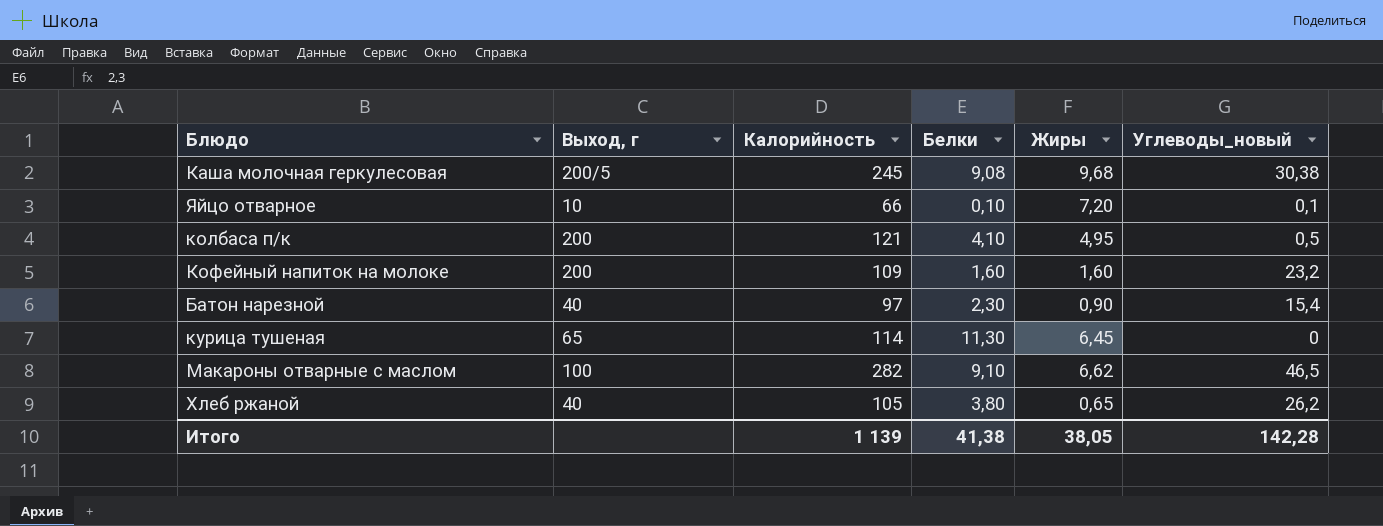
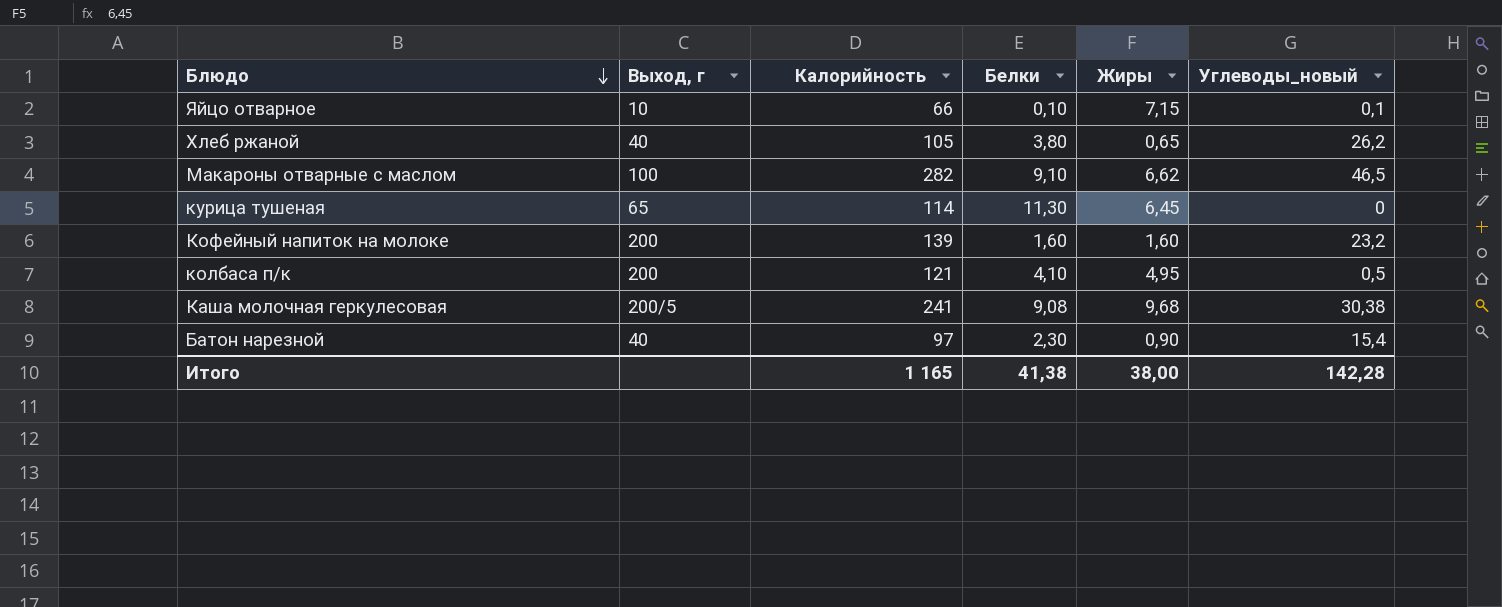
row order: none -> Блюдо descending
Яйцо отварное | Жиры: 7,20 -> 7,15
Кофейный напиток на молоке | Калорийность: 109 -> 139
Каша молочная геркулесовая | Калорийность: 245 -> 241
Итого | Калорийность: 1 139 -> 1 165
Итого | Жиры: 38,05 -> 38,00

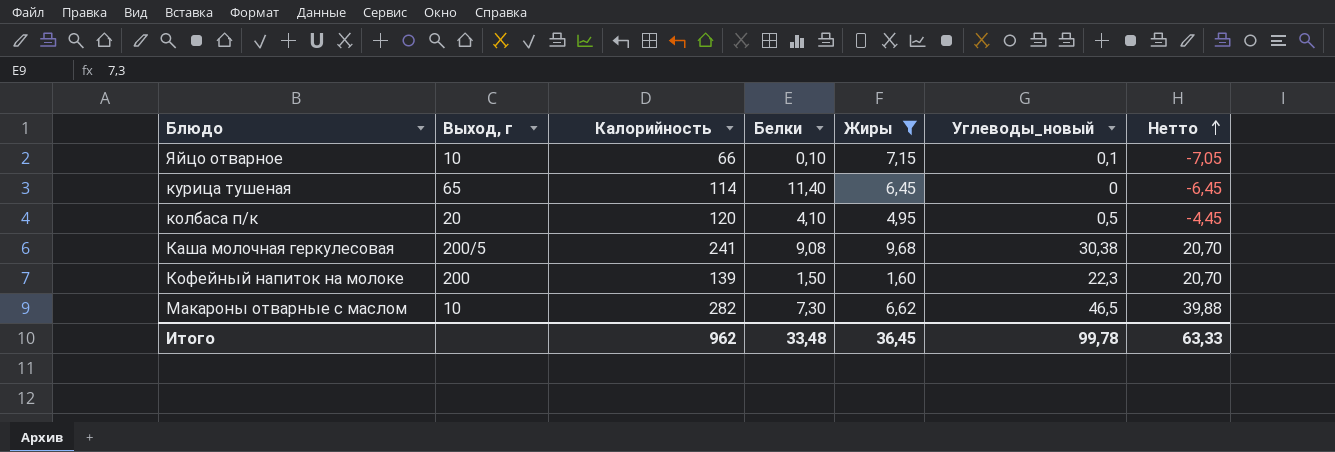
filter: none -> Жиры >= 1,60
row order: Блюдо descending -> Нетто ascending
column Нетто | formula: none -> [Углеводы_новый] - [Жиры]
курица тушеная | Белки: 11,30 -> 11,40
колбаса п/к | Выход, г: 200 -> 20
колбаса п/к | Калорийность: 121 -> 120
Кофейный напиток на молоке | Белки: 1,60 -> 1,50
Кофейный напиток на молоке | Углеводы_новый: 23,2 -> 22,3
Макароны отварные с маслом | Выход, г: 100 -> 10
Макароны отварные с маслом | Белки: 9,10 -> 7,30
Итого | Калорийность: 1 165 -> 962
Итого | Белки: 41,38 -> 33,48
Итого | Жиры: 38,00 -> 36,45
Итого | Углеводы_новый: 142,28 -> 99,78

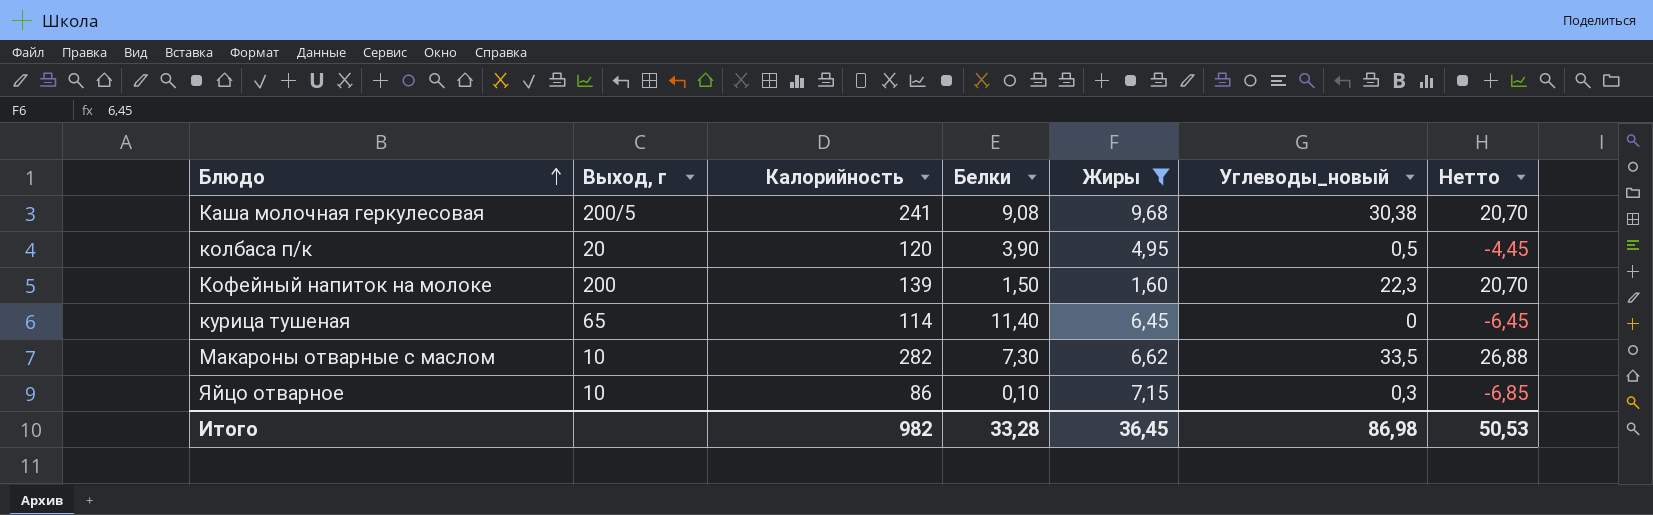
row order: Нетто ascending -> Блюдо ascending
колбаса п/к | Белки: 4,10 -> 3,90
Макароны отварные с маслом | Углеводы_новый: 46,5 -> 33,5
Макароны отварные с маслом | Нетто: 39,88 -> 26,88
Яйцо отварное | Калорийность: 66 -> 86
Яйцо отварное | Углеводы_новый: 0,1 -> 0,3
Яйцо отварное | Нетто: -7,05 -> -6,85
Итого | Калорийность: 962 -> 982
Итого | Белки: 33,48 -> 33,28
Итого | Углеводы_новый: 99,78 -> 86,98
Итого | Нетто: 63,33 -> 50,53

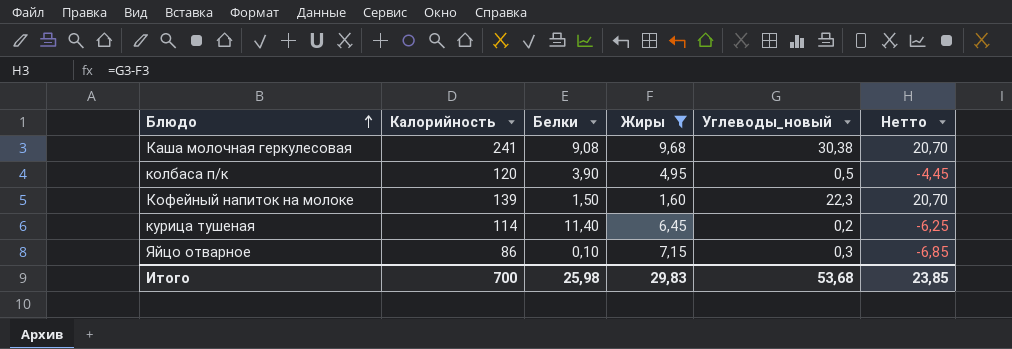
column Выход, г | position: 2 -> none
row Макароны отварные с маслом: 10 | 282 | 7,30 | 6,62 | 33,5 | 26,88 -> none
курица тушеная | Углеводы_новый: 0 -> 0,2
курица тушеная | Нетто: -6,45 -> -6,25
Итого | Калорийность: 982 -> 700
Итого | Белки: 33,28 -> 25,98
Итого | Жиры: 36,45 -> 29,83
Итого | Углеводы_новый: 86,98 -> 53,68
Итого | Нетто: 50,53 -> 23,85

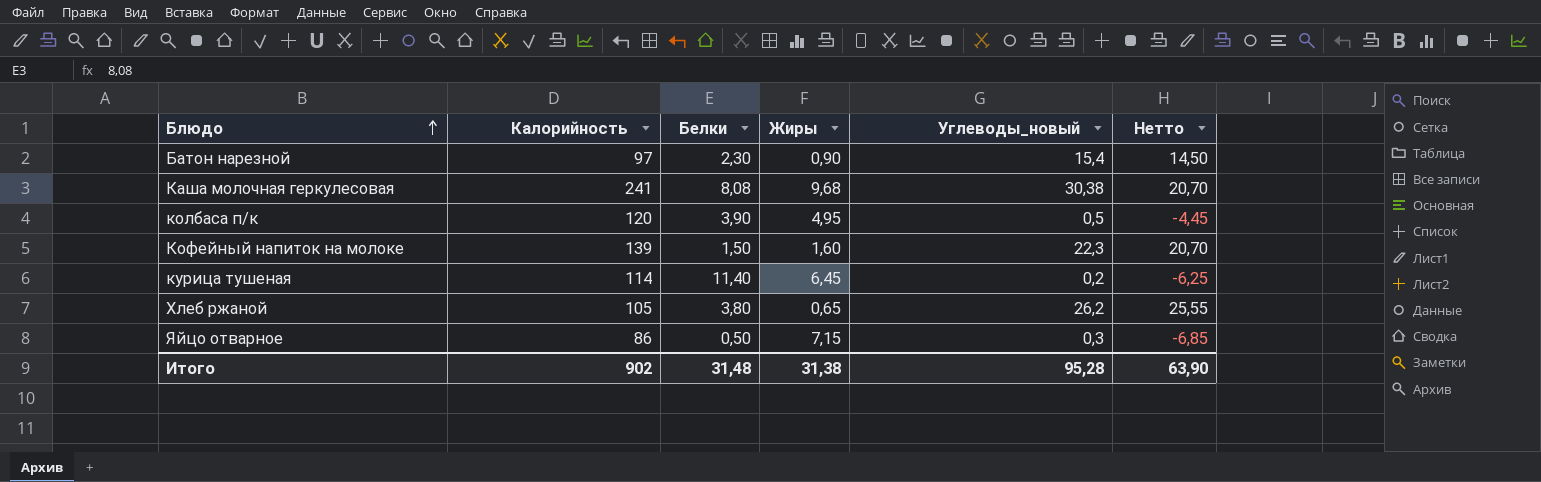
filter: Жиры >= 1,60 -> none
Каша молочная геркулесовая | Белки: 9,08 -> 8,08
Яйцо отварное | Белки: 0,10 -> 0,50
Итого | Калорийность: 700 -> 902
Итого | Белки: 25,98 -> 31,48
Итого | Жиры: 29,83 -> 31,38
Итого | Углеводы_новый: 53,68 -> 95,28
Итого | Нетто: 23,85 -> 63,90

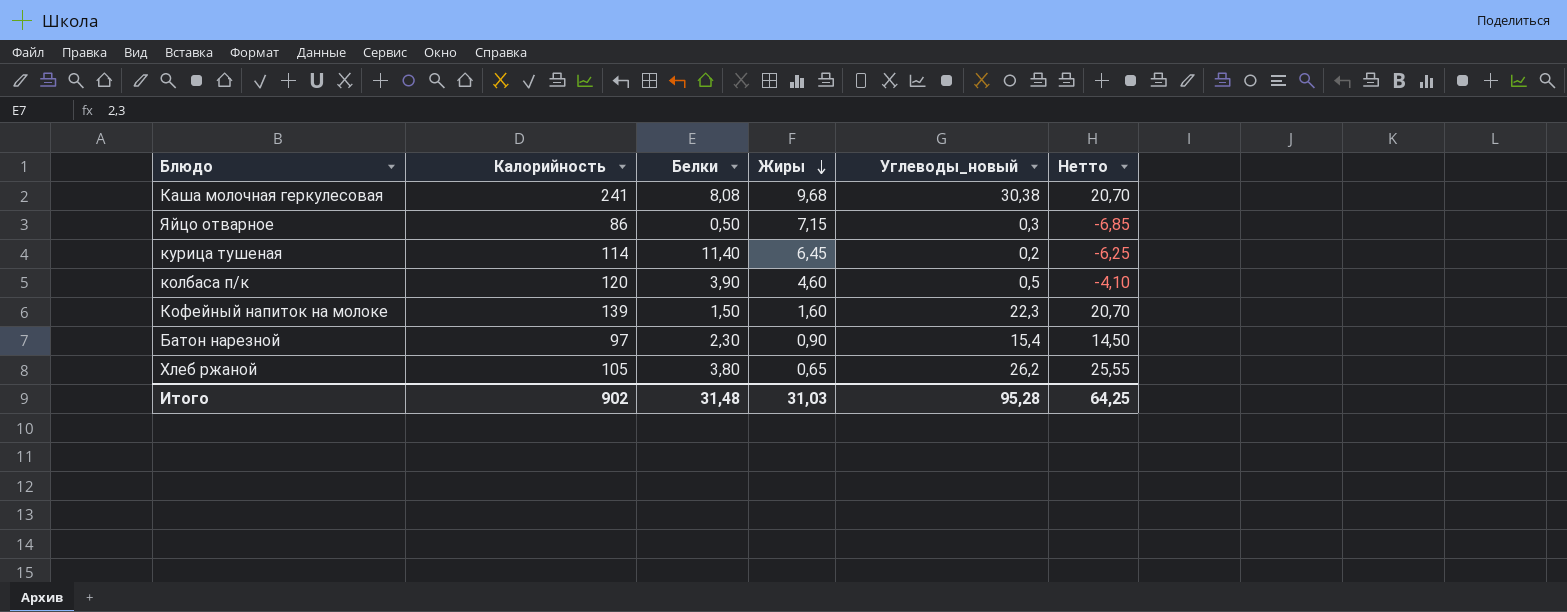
row order: Блюдо ascending -> Жиры descending
колбаса п/к | Жиры: 4,95 -> 4,60
колбаса п/к | Нетто: -4,45 -> -4,10
Итого | Жиры: 31,38 -> 31,03
Итого | Нетто: 63,90 -> 64,25

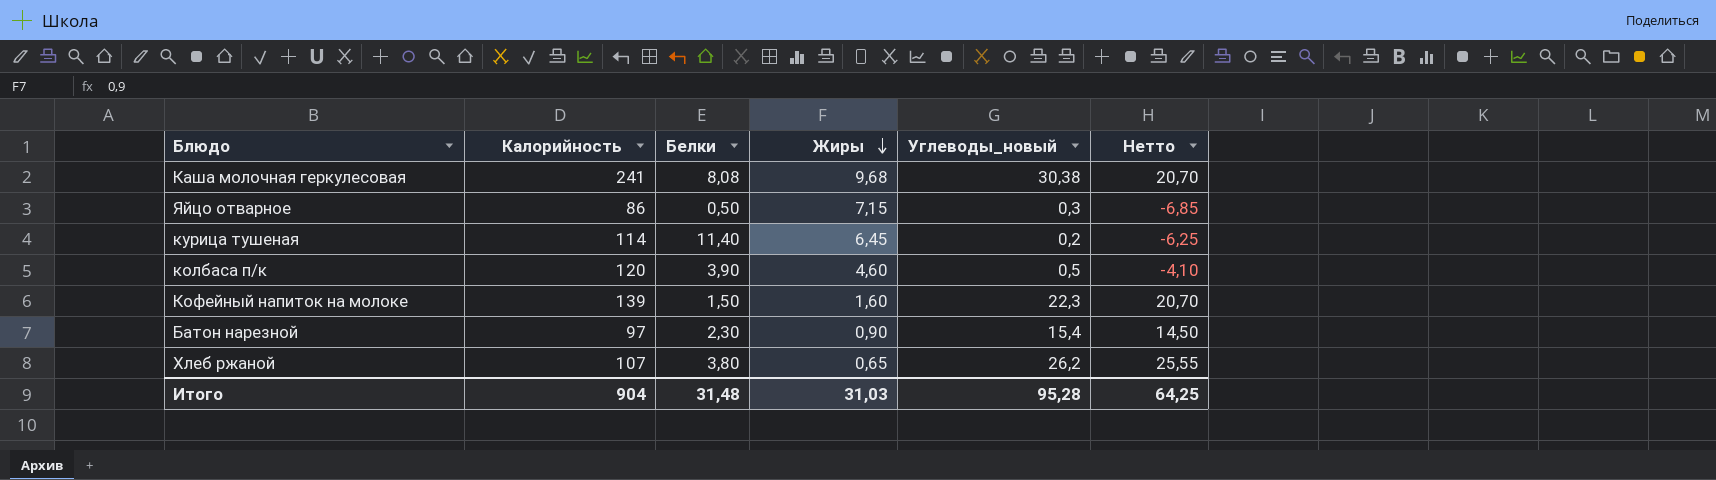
Хлеб ржаной | Калорийность: 105 -> 107
Итого | Калорийность: 902 -> 904

